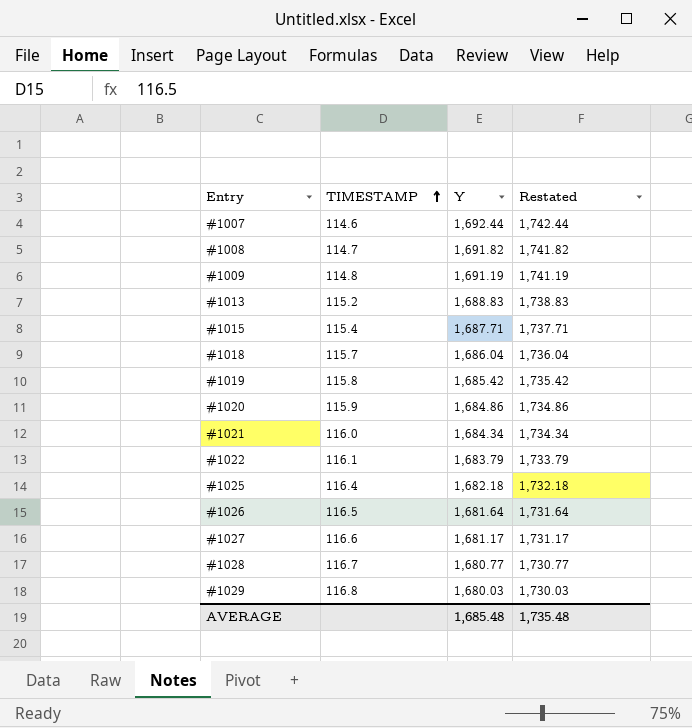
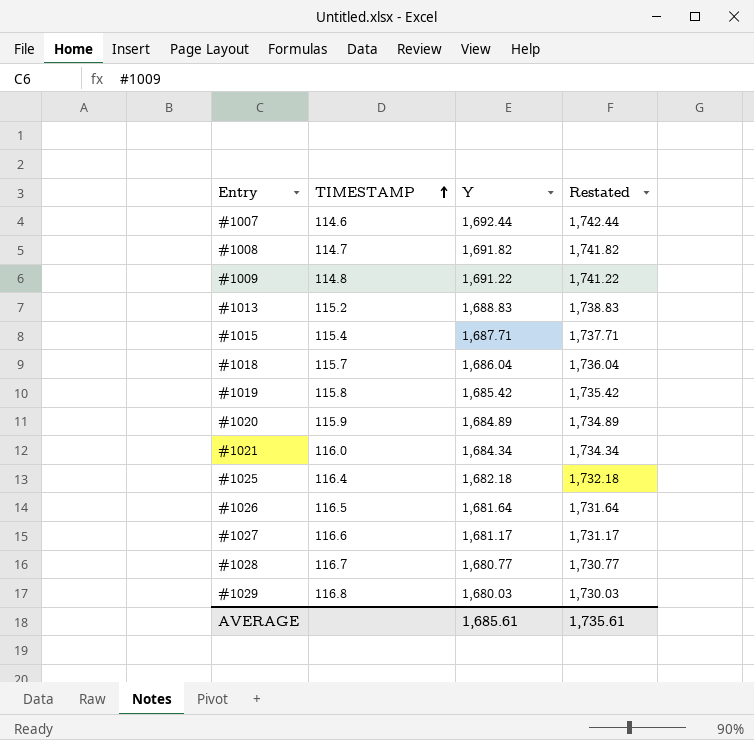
row #1022: 116.1 | 1,683.79 | 1,733.79 -> none
#1009 | Y: 1,691.19 -> 1,691.22
#1009 | Restated: 1,741.19 -> 1,741.22
#1020 | Y: 1,684.86 -> 1,684.89
#1020 | Restated: 1,734.86 -> 1,734.89
AVERAGE | Y: 1,685.48 -> 1,685.61
AVERAGE | Restated: 1,735.48 -> 1,735.61

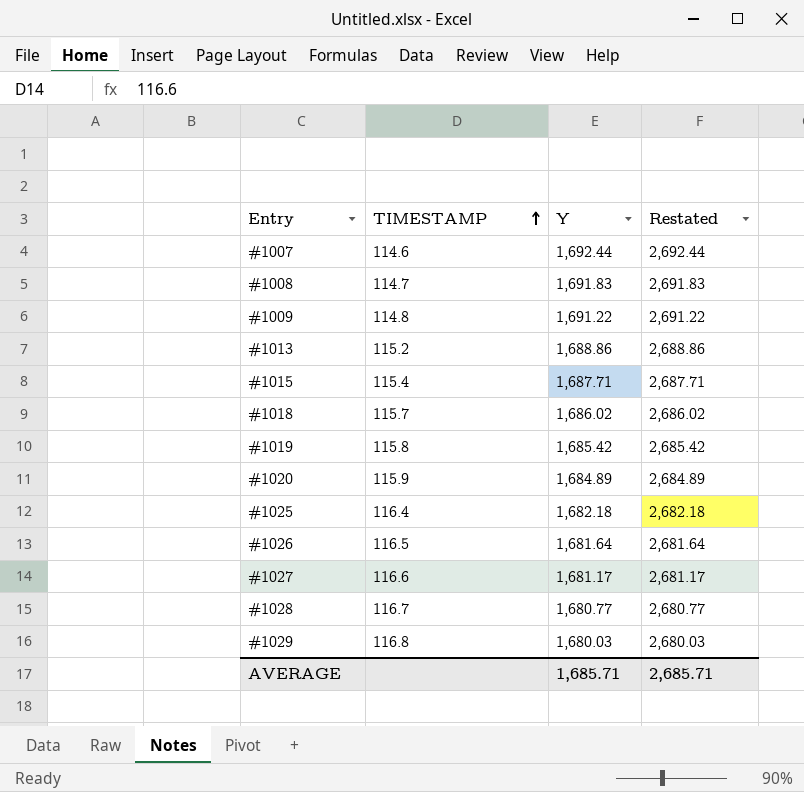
column Restated | formula: [Y] + 50 -> [Y] + 1000
row #1021: 116.0 | 1,684.34 | 1,734.34 -> none
#1008 | Y: 1,691.82 -> 1,691.83
#1013 | Y: 1,688.83 -> 1,688.86
#1018 | Y: 1,686.04 -> 1,686.02
AVERAGE | Y: 1,685.61 -> 1,685.71
AVERAGE | Restated: 1,735.61 -> 2,685.71

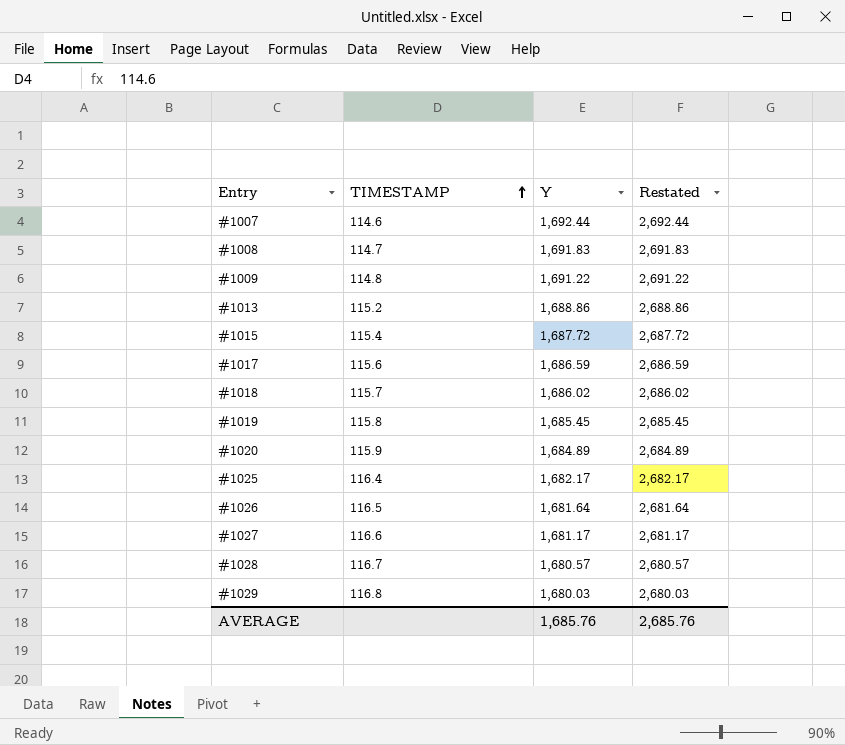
#1015 | Y: 1,687.71 -> 1,687.72
#1015 | Restated: 2,687.71 -> 2,687.72
row #1017: none -> 115.6 | 1,686.59 | 2,686.59
#1019 | Y: 1,685.42 -> 1,685.45
#1019 | Restated: 2,685.42 -> 2,685.45
#1025 | Y: 1,682.18 -> 1,682.17
#1025 | Restated: 2,682.18 -> 2,682.17
#1028 | Y: 1,680.77 -> 1,680.57
#1028 | Restated: 2,680.77 -> 2,680.57
AVERAGE | Y: 1,685.71 -> 1,685.76
AVERAGE | Restated: 2,685.71 -> 2,685.76

